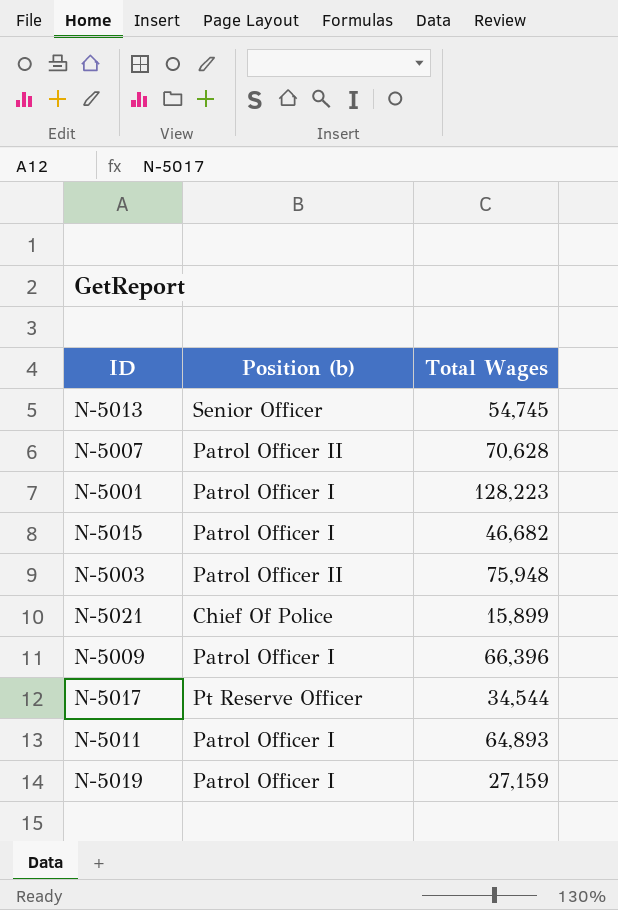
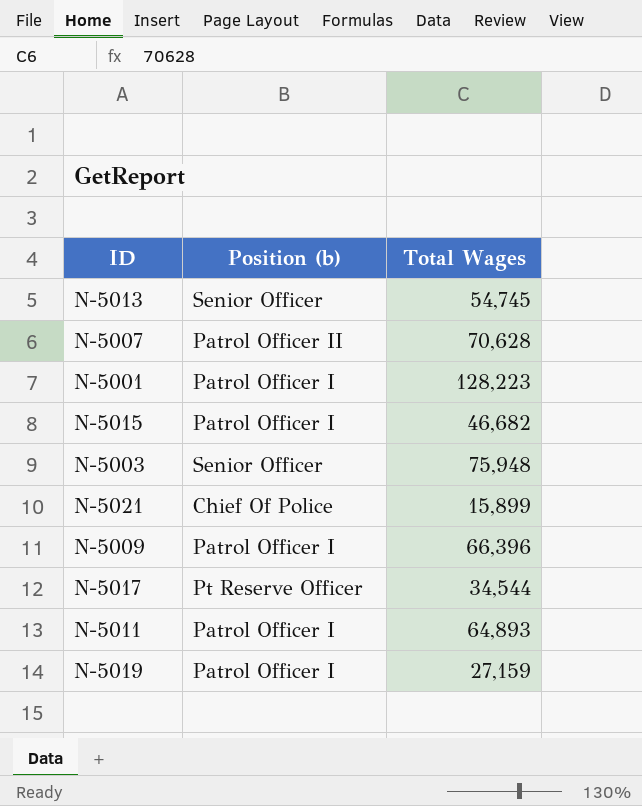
N-5003 | Position (b): Patrol Officer II -> Senior Officer

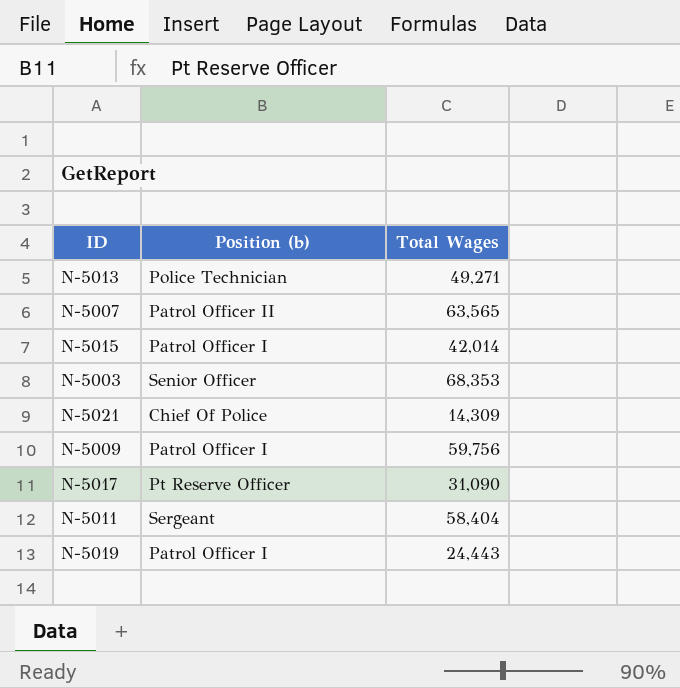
row N-5001: Patrol Officer I | 128,223 -> none
N-5013 | Position (b): Senior Officer -> Police Technician
N-5013 | Total Wages: 54,745 -> 49,271
N-5007 | Total Wages: 70,628 -> 63,565
N-5015 | Total Wages: 46,682 -> 42,014
N-5003 | Total Wages: 75,948 -> 68,353
N-5021 | Total Wages: 15,899 -> 14,309
N-5009 | Total Wages: 66,396 -> 59,756
N-5017 | Total Wages: 34,544 -> 31,090
N-5011 | Position (b): Patrol Officer I -> Sergeant
N-5011 | Total Wages: 64,893 -> 58,404
N-5019 | Total Wages: 27,159 -> 24,443

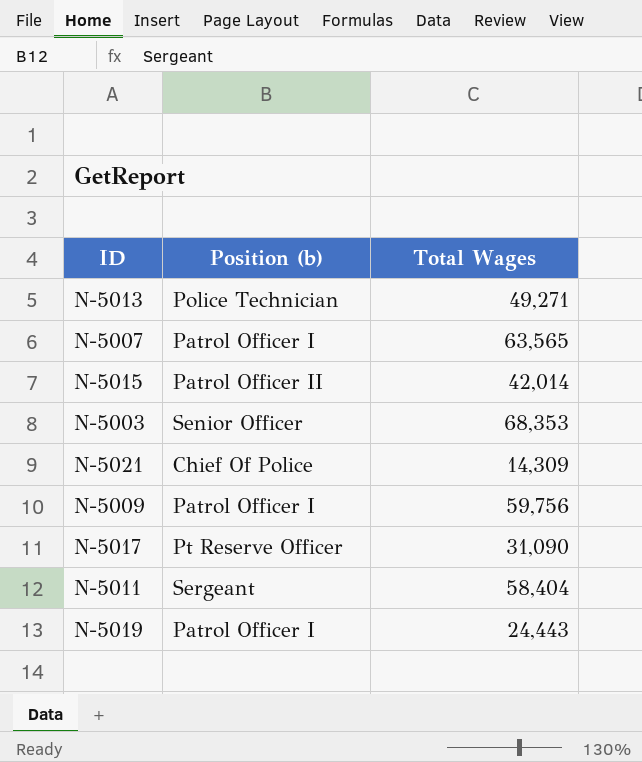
N-5007 | Position (b): Patrol Officer II -> Patrol Officer I
N-5015 | Position (b): Patrol Officer I -> Patrol Officer II

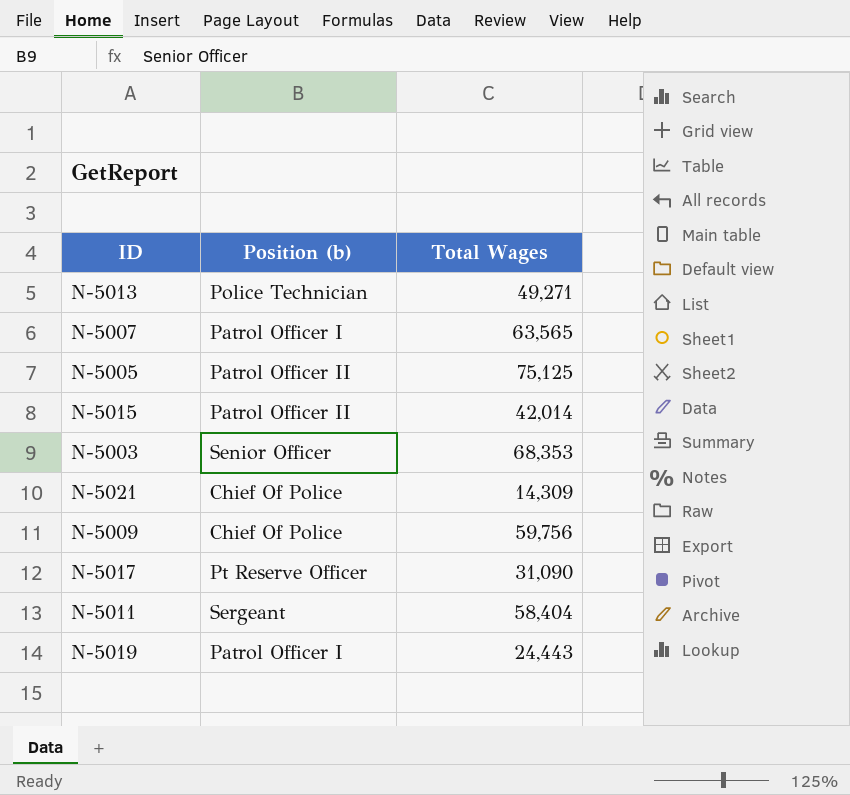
row N-5005: none -> Patrol Officer II | 75,125
N-5009 | Position (b): Patrol Officer I -> Chief Of Police

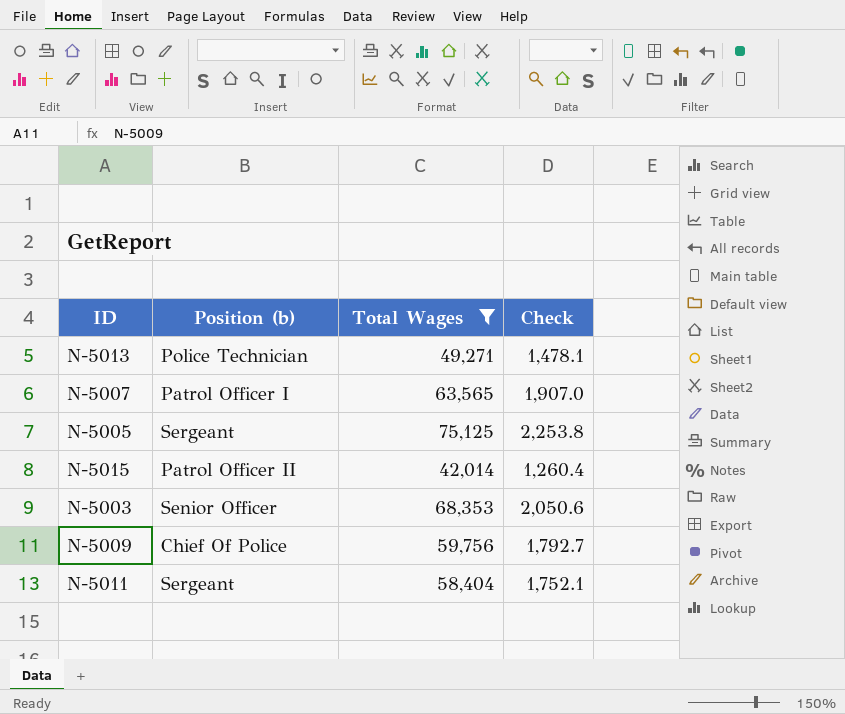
filter: none -> Total Wages >= 42,014
column Check | formula: none -> [Total Wages] * 0.03
N-5005 | Position (b): Patrol Officer II -> Sergeant

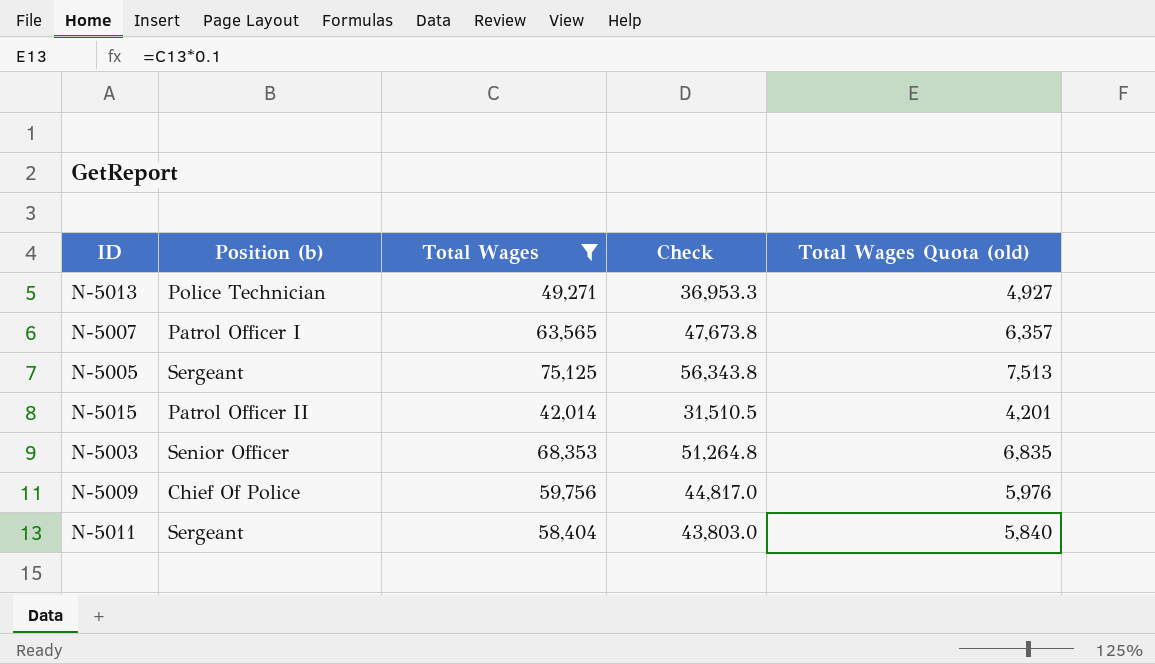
column Check | formula: [Total Wages] * 0.03 -> [Total Wages] * 0.75
column Total Wages Quota (old) | formula: none -> [Total Wages] * 0.1

